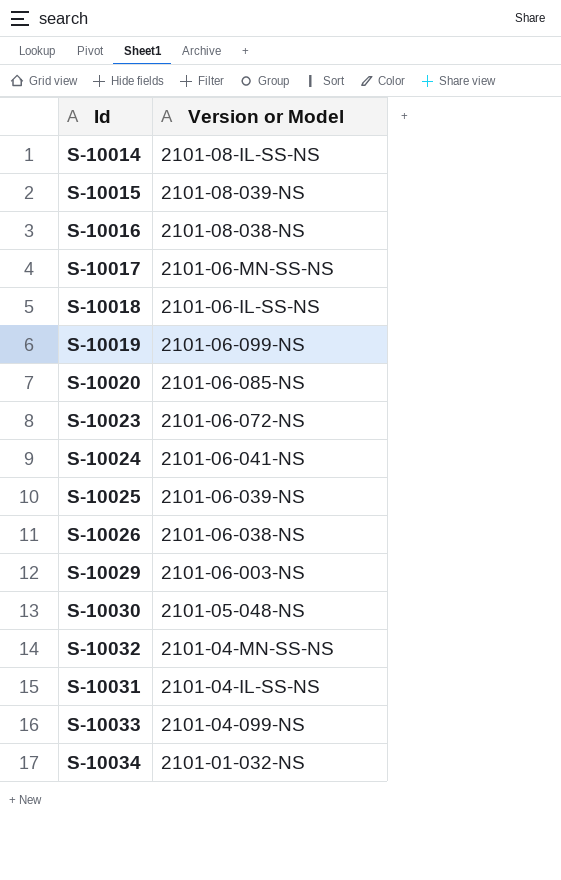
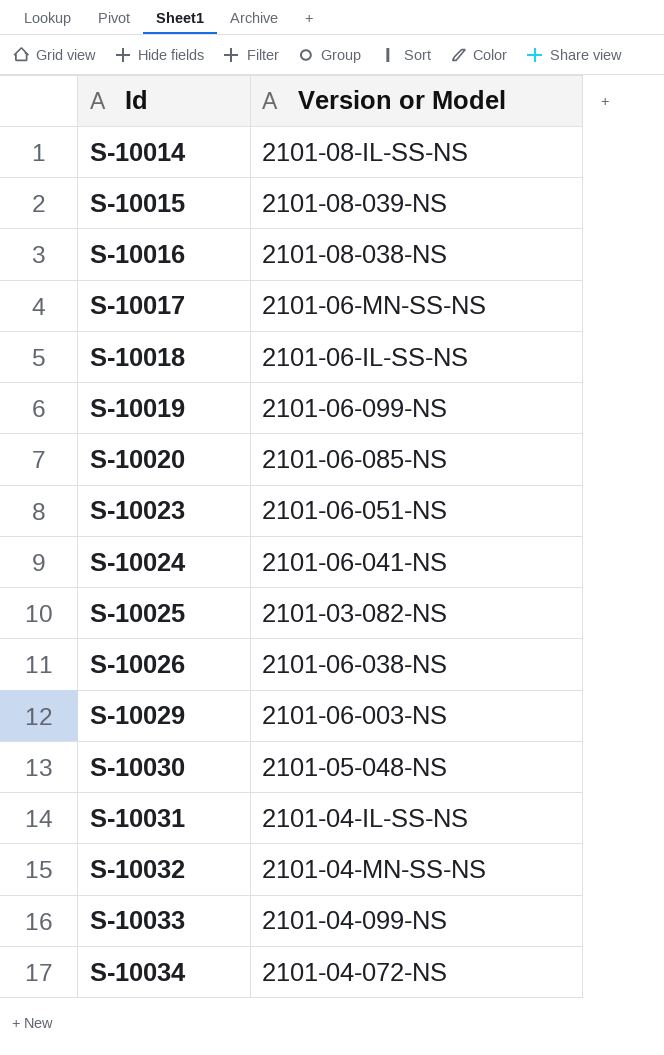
row order: Version or Model descending -> Id ascending
S-10023 | Version or Model: 2101-06-072-NS -> 2101-06-051-NS
S-10025 | Version or Model: 2101-06-039-NS -> 2101-03-082-NS
S-10034 | Version or Model: 2101-01-032-NS -> 2101-04-072-NS

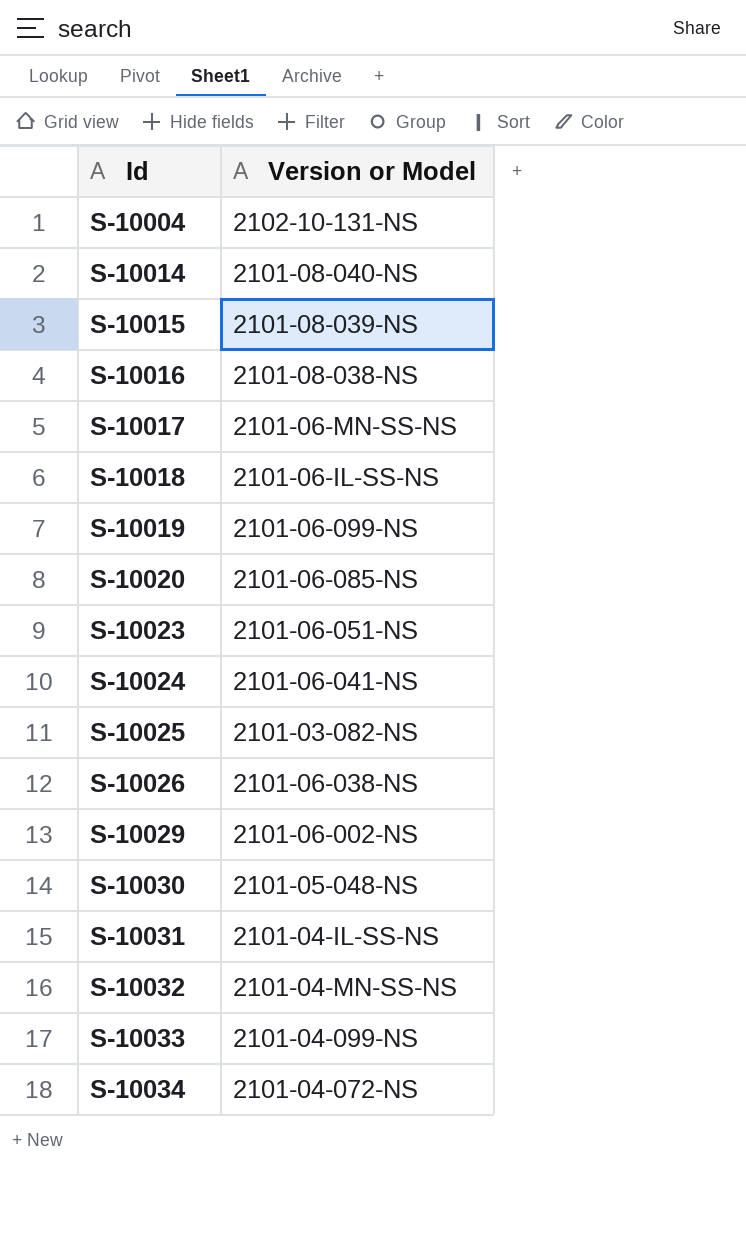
row S-10004: none -> 2102-10-131-NS
S-10014 | Version or Model: 2101-08-IL-SS-NS -> 2101-08-040-NS
S-10029 | Version or Model: 2101-06-003-NS -> 2101-06-002-NS

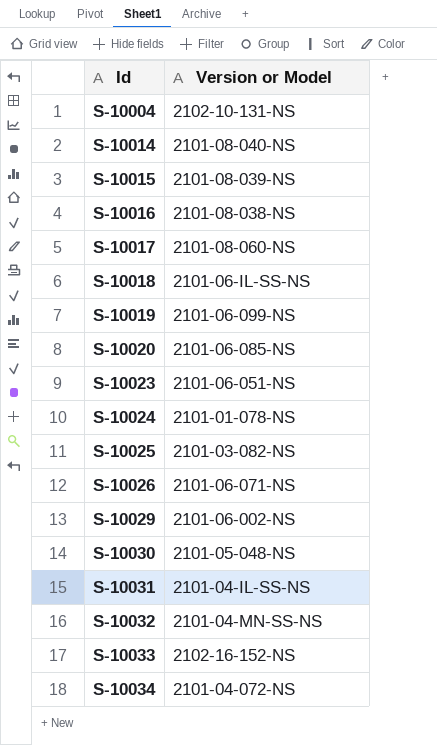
S-10017 | Version or Model: 2101-06-MN-SS-NS -> 2101-08-060-NS
S-10024 | Version or Model: 2101-06-041-NS -> 2101-01-078-NS
S-10026 | Version or Model: 2101-06-038-NS -> 2101-06-071-NS
S-10033 | Version or Model: 2101-04-099-NS -> 2102-16-152-NS

